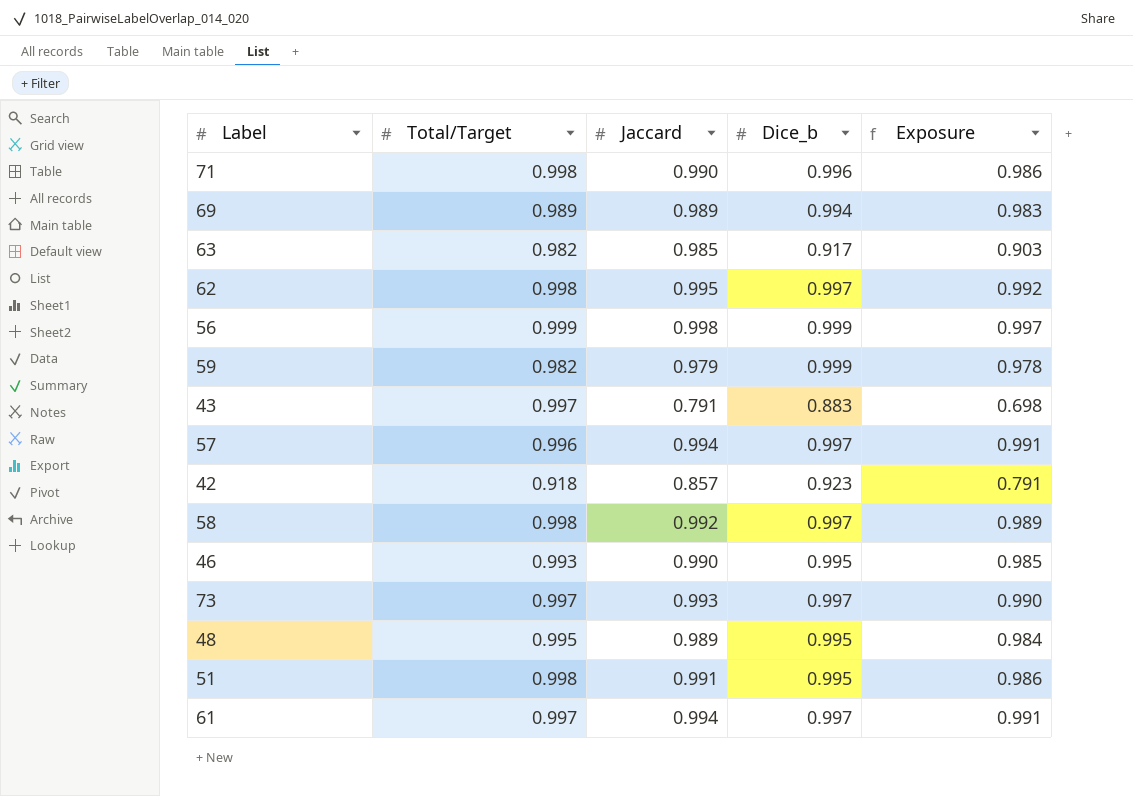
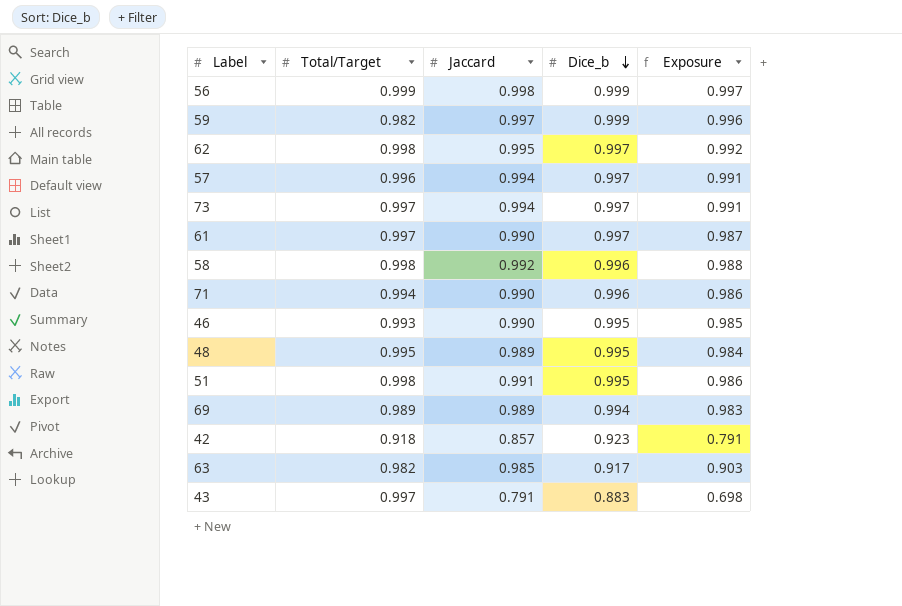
row order: none -> Dice_b descending
59 | Jaccard: 0.979 -> 0.997
59 | Exposure: 0.978 -> 0.996
73 | Jaccard: 0.993 -> 0.994
73 | Exposure: 0.990 -> 0.991
61 | Jaccard: 0.994 -> 0.990
61 | Exposure: 0.991 -> 0.987
58 | Dice_b: 0.997 -> 0.996
58 | Exposure: 0.989 -> 0.988
71 | Total/Target: 0.998 -> 0.994

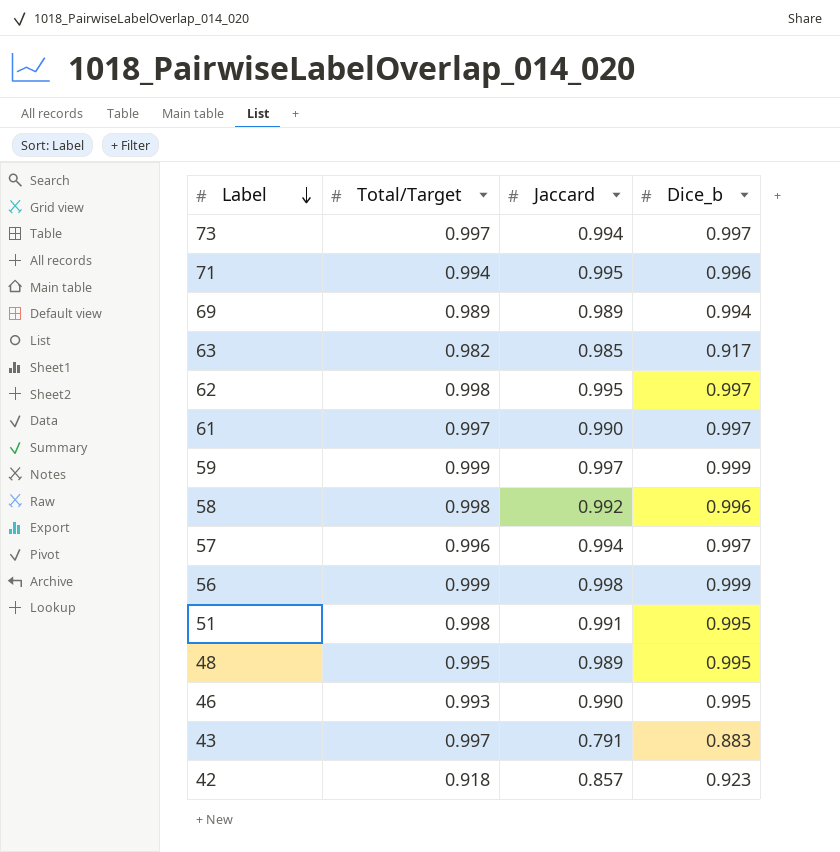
row order: Dice_b descending -> Label descending
column Exposure | formula: [Jaccard] * [Dice_b] -> none
71 | Jaccard: 0.990 -> 0.995
59 | Total/Target: 0.982 -> 0.999

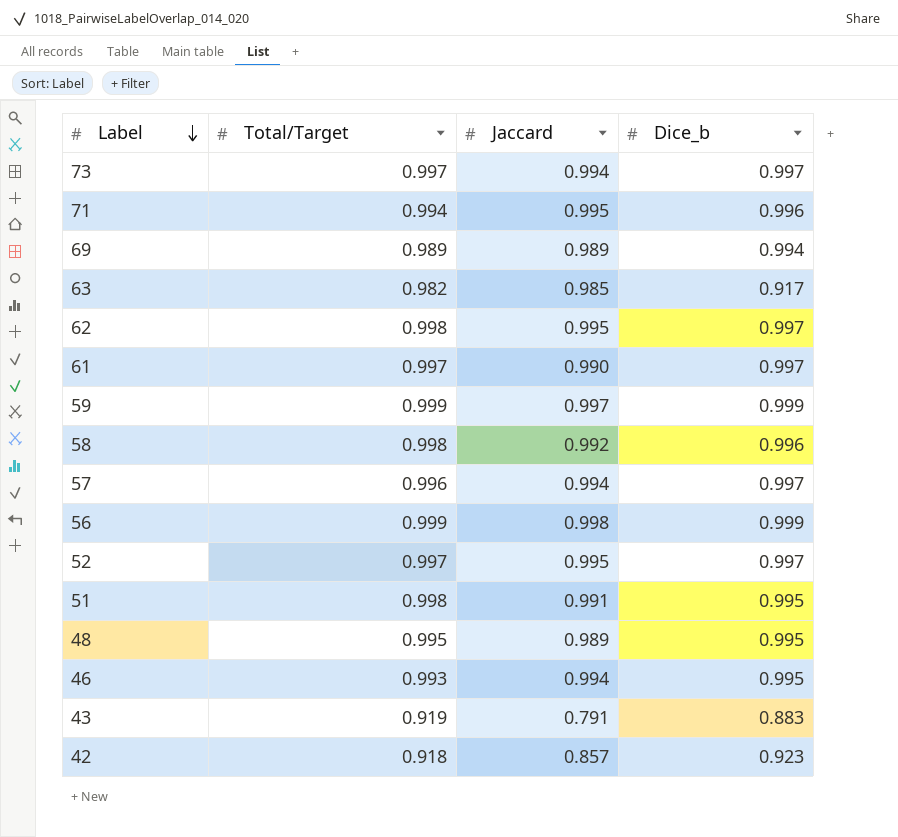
row 52: none -> 0.997 | 0.995 | 0.997
46 | Jaccard: 0.990 -> 0.994
43 | Total/Target: 0.997 -> 0.919

